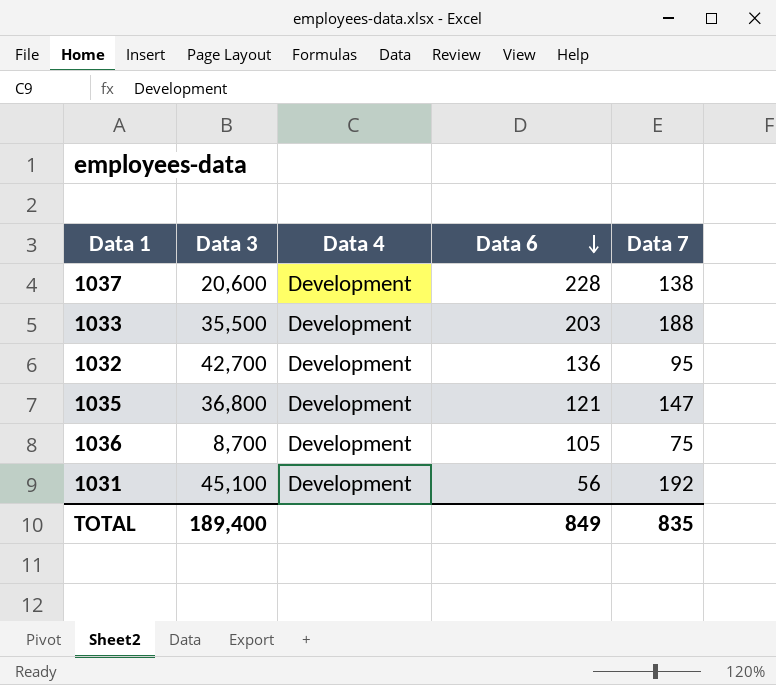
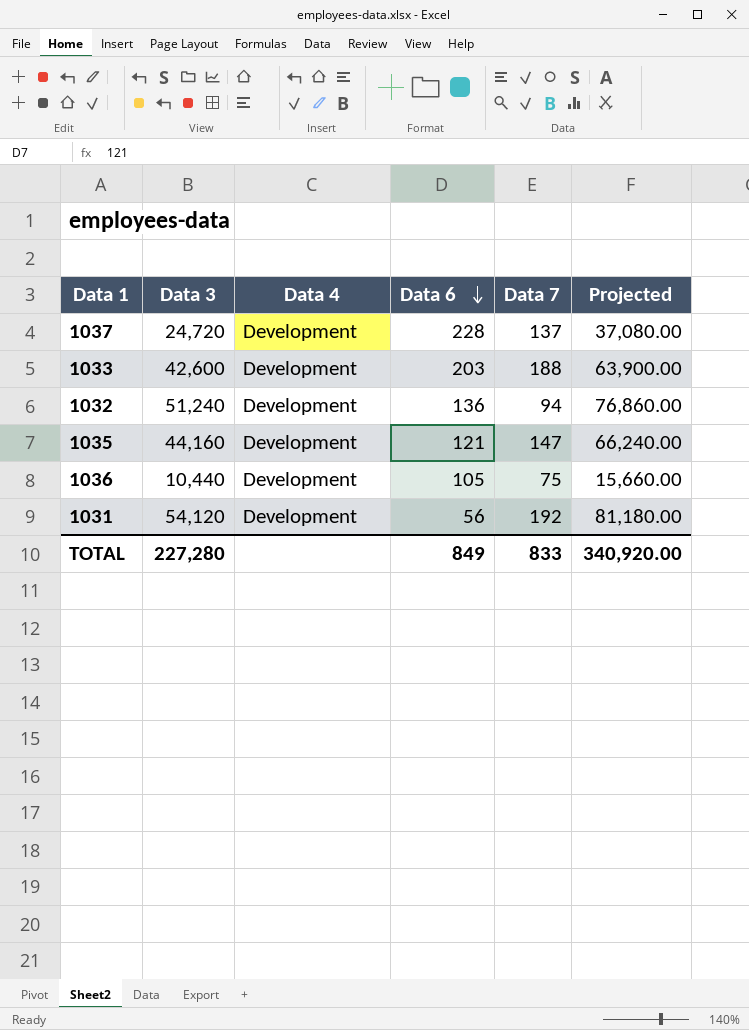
column Projected | formula: none -> [Data 3] * 1.5
1037 | Data 3: 20,600 -> 24,720
1037 | Data 7: 138 -> 137
1033 | Data 3: 35,500 -> 42,600
1032 | Data 3: 42,700 -> 51,240
1032 | Data 7: 95 -> 94
1035 | Data 3: 36,800 -> 44,160
1036 | Data 3: 8,700 -> 10,440
1031 | Data 3: 45,100 -> 54,120
TOTAL | Data 3: 189,400 -> 227,280
TOTAL | Data 7: 835 -> 833

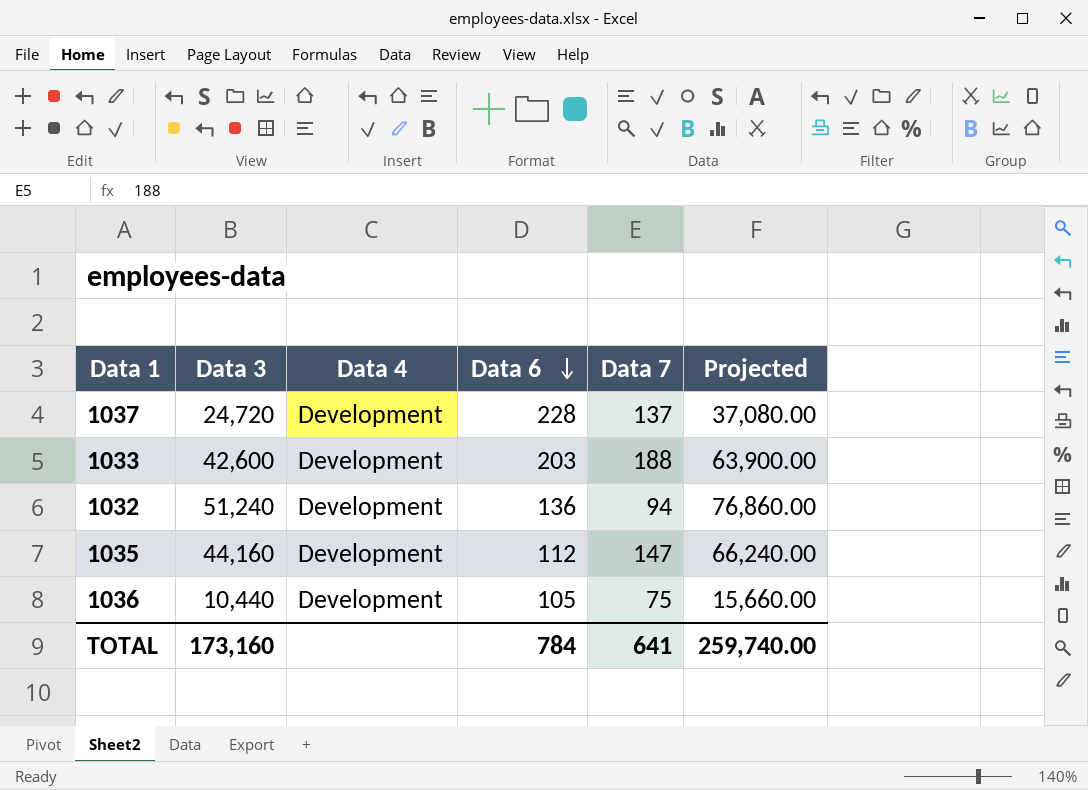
row 1031: 54,120 | Development | 56 | 192 | 81,180.00 -> none
1035 | Data 6: 121 -> 112
TOTAL | Data 3: 227,280 -> 173,160
TOTAL | Data 6: 849 -> 784
TOTAL | Data 7: 833 -> 641
TOTAL | Projected: 340,920.00 -> 259,740.00

